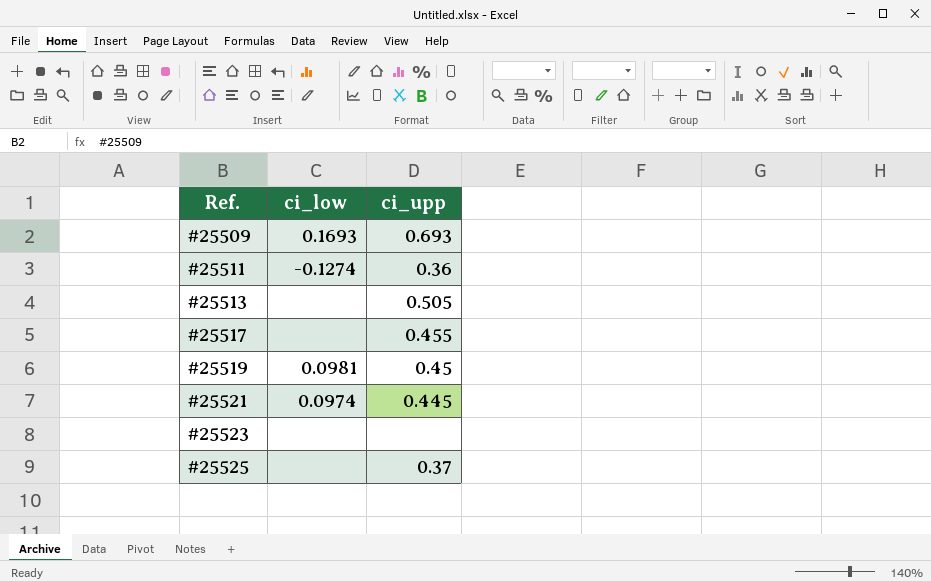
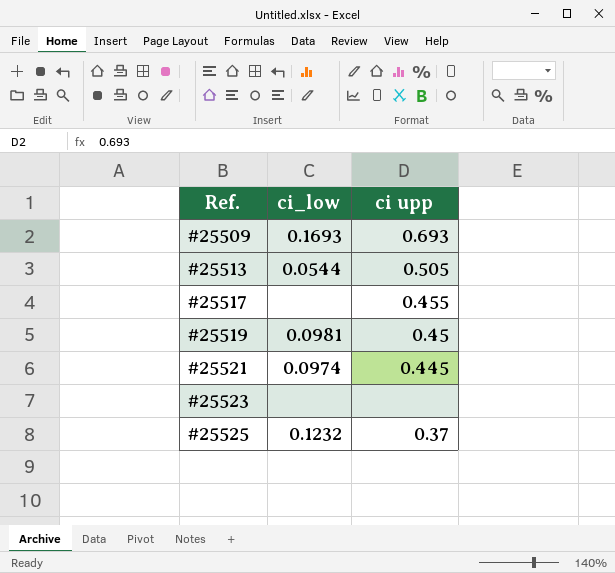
column name: ci_upp -> ci upp
row #25511: -0.1274 | 0.36 -> none
#25513 | ci_low: none -> 0.0544
#25525 | ci_low: none -> 0.1232

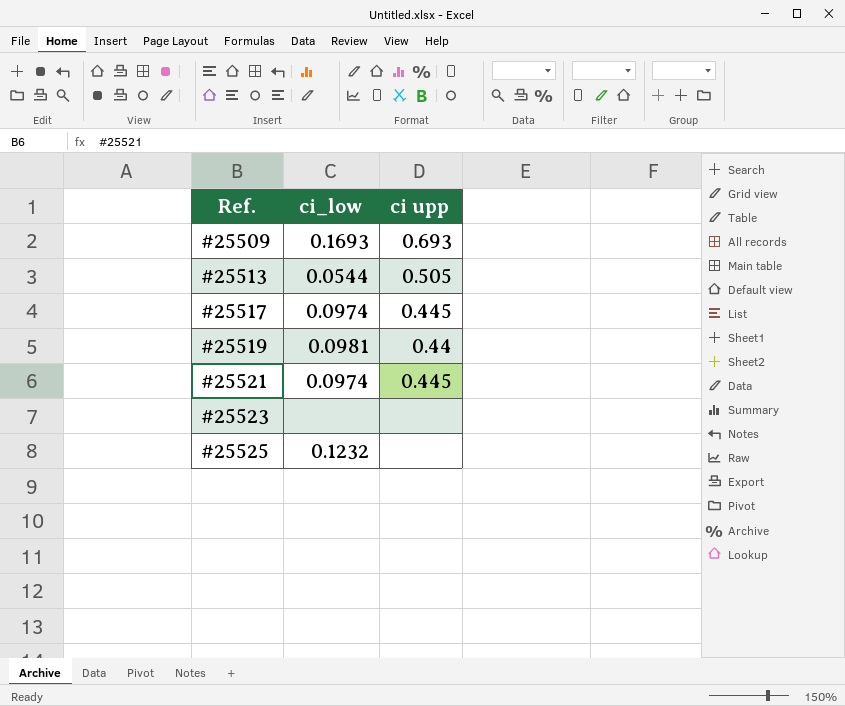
#25517 | ci_low: none -> 0.0974
#25517 | ci upp: 0.455 -> 0.445
#25519 | ci upp: 0.45 -> 0.44
#25525 | ci upp: 0.37 -> none

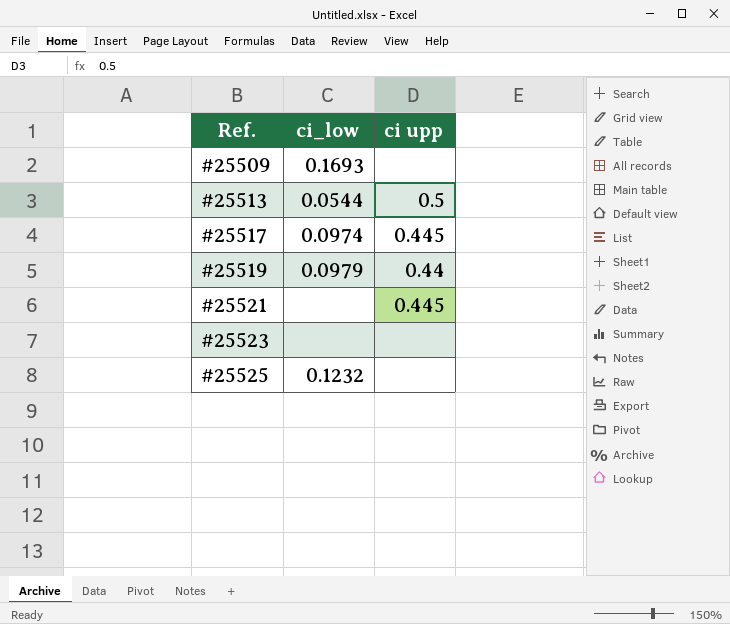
#25509 | ci upp: 0.693 -> none
#25513 | ci upp: 0.505 -> 0.5
#25519 | ci_low: 0.0981 -> 0.0979
#25521 | ci_low: 0.0974 -> none

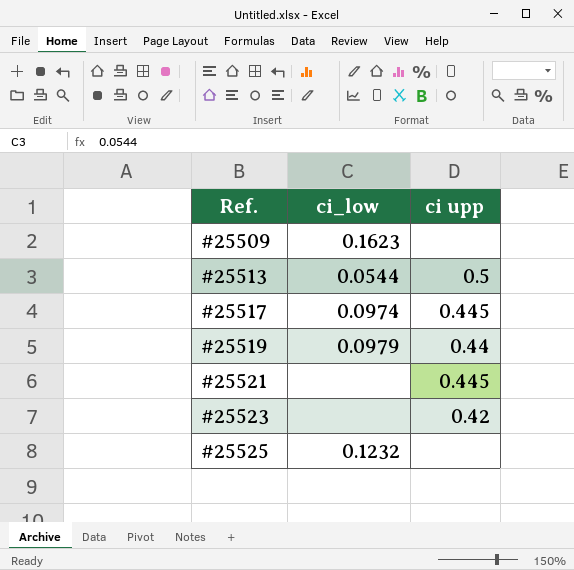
#25509 | ci_low: 0.1693 -> 0.1623
#25523 | ci upp: none -> 0.42

